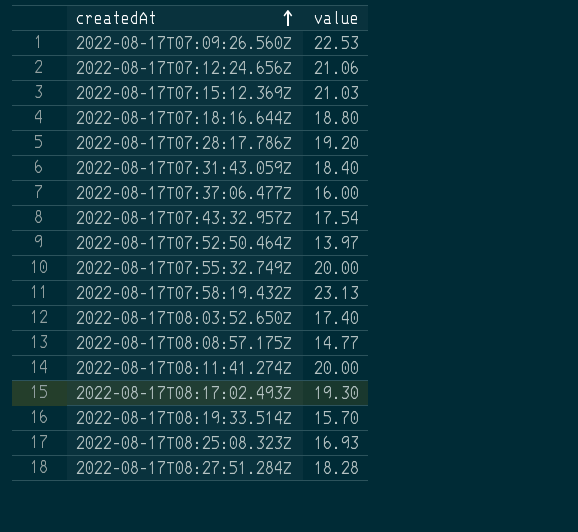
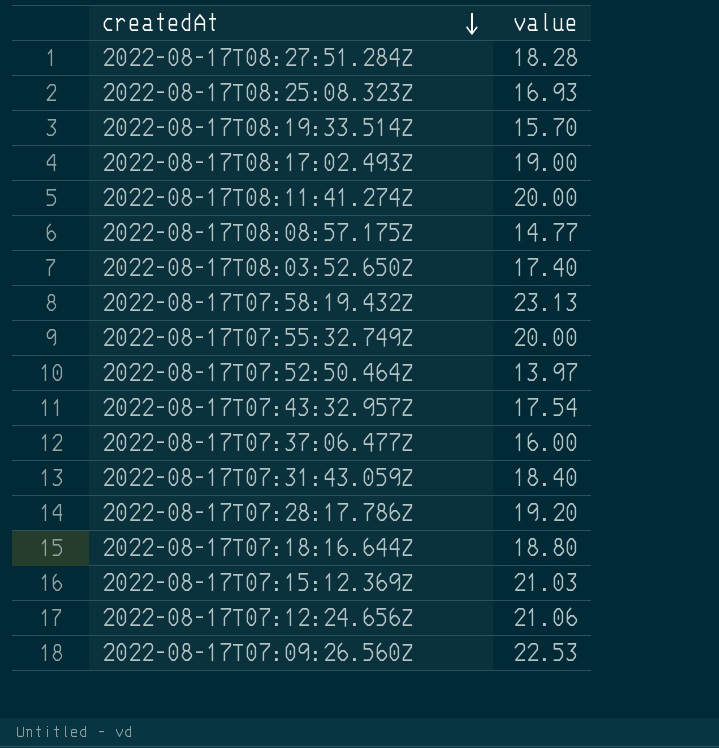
row order: createdAt ascending -> createdAt descending
2022-08-17T08:17:02.493Z | value: 19.30 -> 19.00

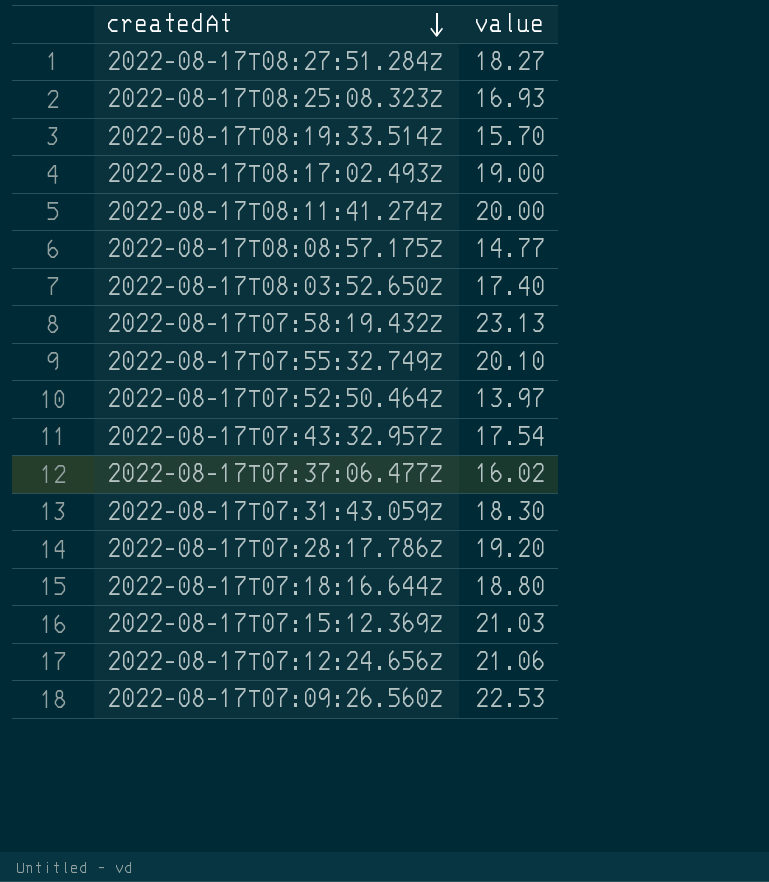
2022-08-17T08:27:51.284Z | value: 18.28 -> 18.27
2022-08-17T07:55:32.749Z | value: 20.00 -> 20.10
2022-08-17T07:37:06.477Z | value: 16.00 -> 16.02
2022-08-17T07:31:43.059Z | value: 18.40 -> 18.30

